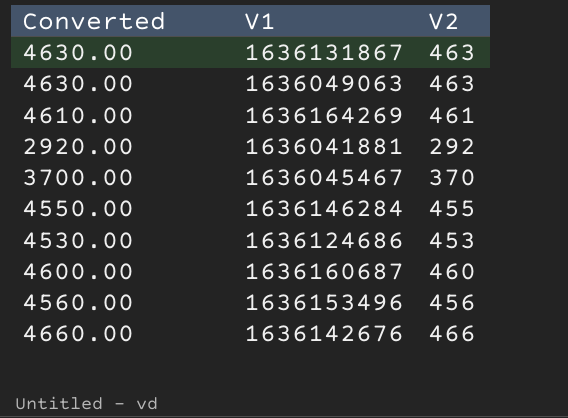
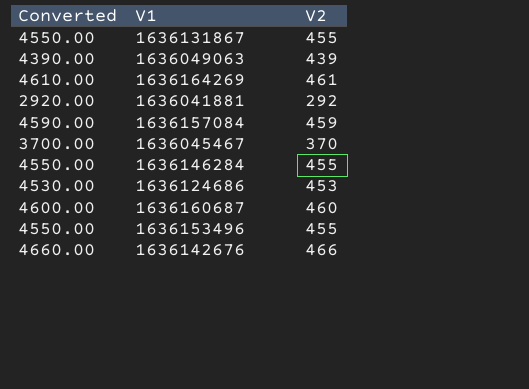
1636131867 | Converted: 4630.00 -> 4550.00
1636131867 | V2: 463 -> 455
1636049063 | Converted: 4630.00 -> 4390.00
1636049063 | V2: 463 -> 439
row 1636157084: none -> 4590.00 | 459
1636153496 | Converted: 4560.00 -> 4550.00
1636153496 | V2: 456 -> 455

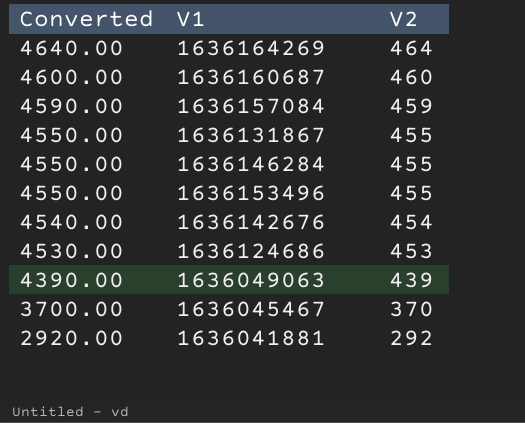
row order: none -> Converted descending
1636164269 | Converted: 4610.00 -> 4640.00
1636164269 | V2: 461 -> 464
1636142676 | Converted: 4660.00 -> 4540.00
1636142676 | V2: 466 -> 454

